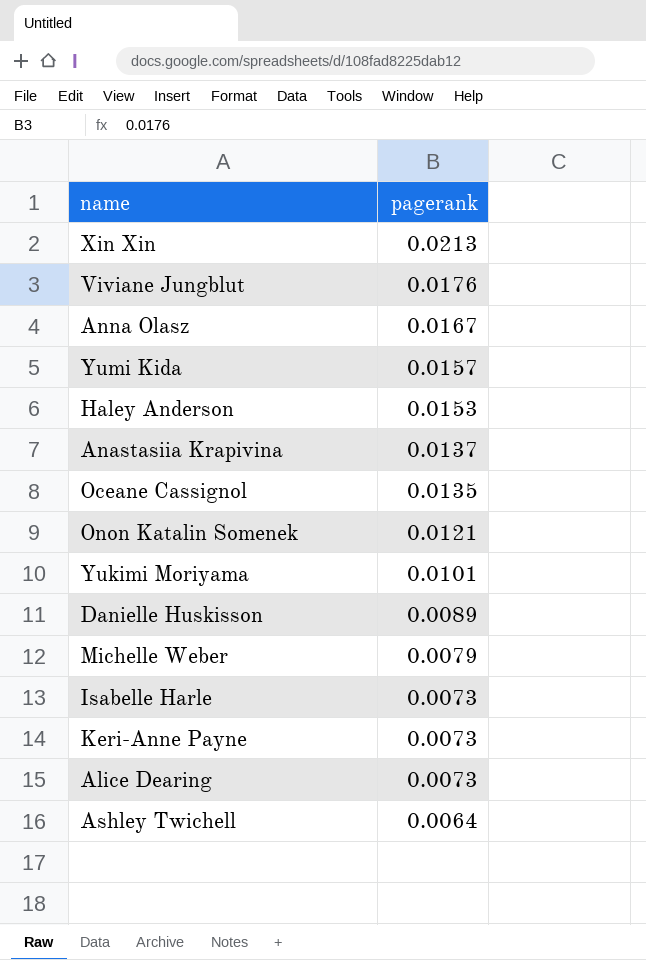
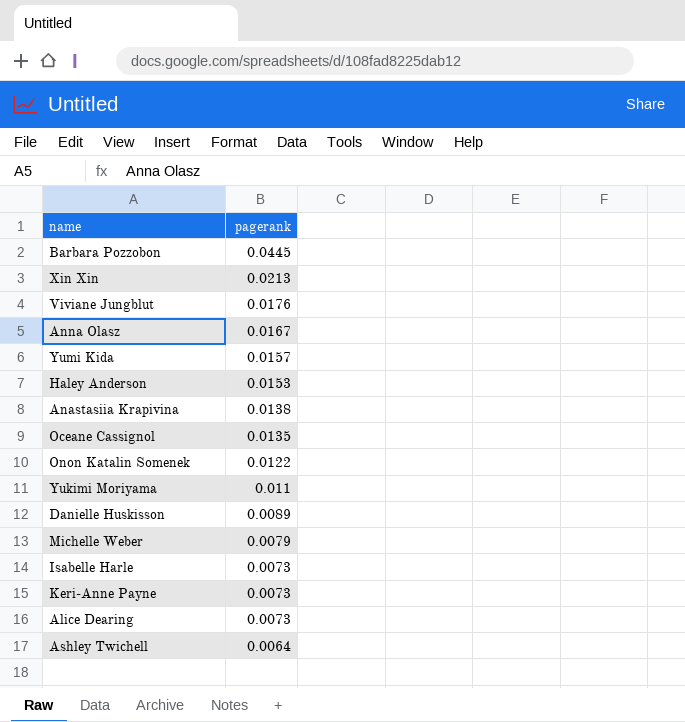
row Barbara Pozzobon: none -> 0.0445
Anastasiia Krapivina | pagerank: 0.0137 -> 0.0138
Onon Katalin Somenek | pagerank: 0.0121 -> 0.0122
Yukimi Moriyama | pagerank: 0.0101 -> 0.011

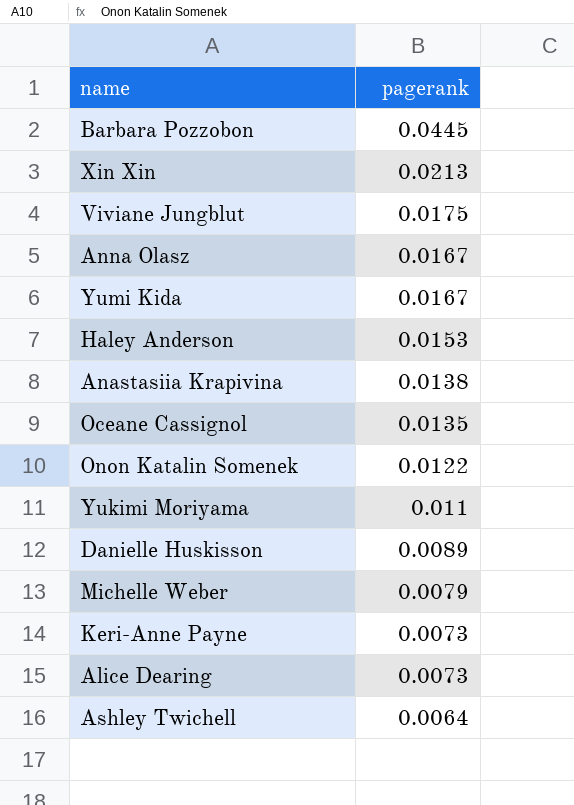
row Isabelle Harle: 0.0073 -> none
Viviane Jungblut | pagerank: 0.0176 -> 0.0175
Yumi Kida | pagerank: 0.0157 -> 0.0167

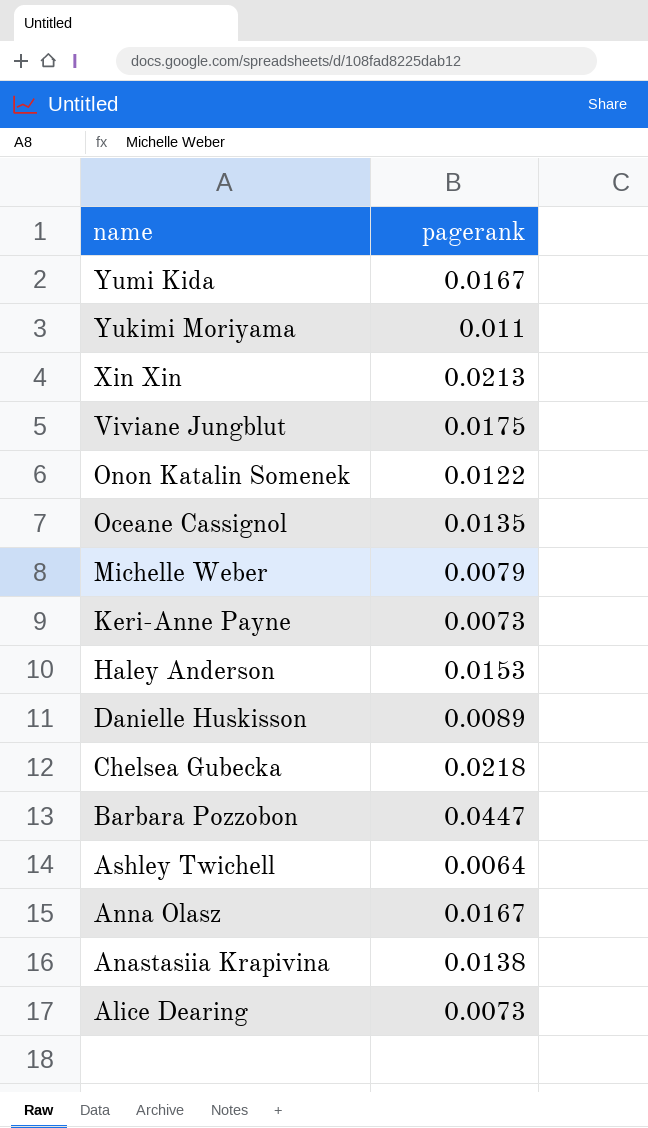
row order: pagerank descending -> name descending
row Chelsea Gubecka: none -> 0.0218
Barbara Pozzobon | pagerank: 0.0445 -> 0.0447

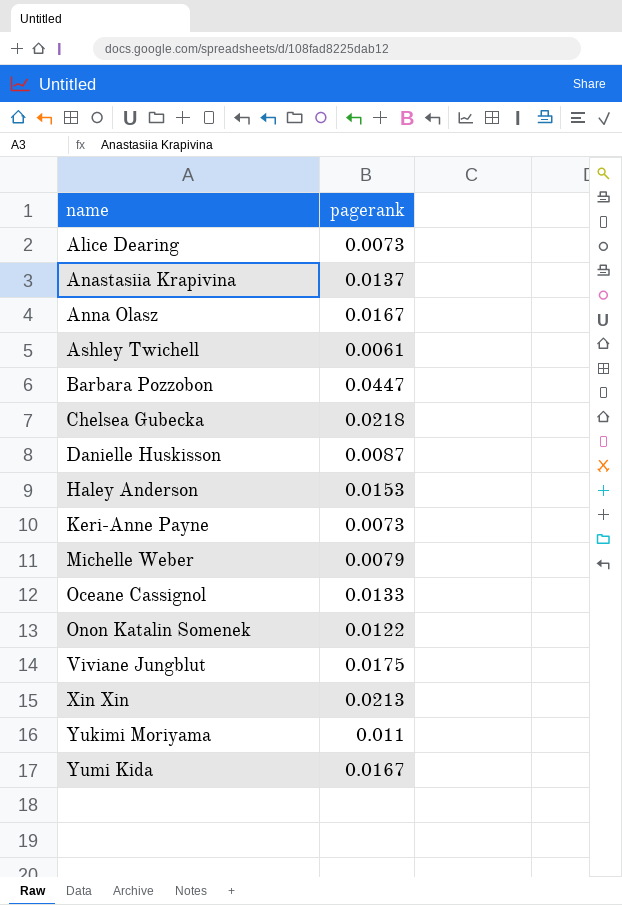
row order: name descending -> name ascending
Anastasiia Krapivina | pagerank: 0.0138 -> 0.0137
Ashley Twichell | pagerank: 0.0064 -> 0.0061
Danielle Huskisson | pagerank: 0.0089 -> 0.0087
Oceane Cassignol | pagerank: 0.0135 -> 0.0133

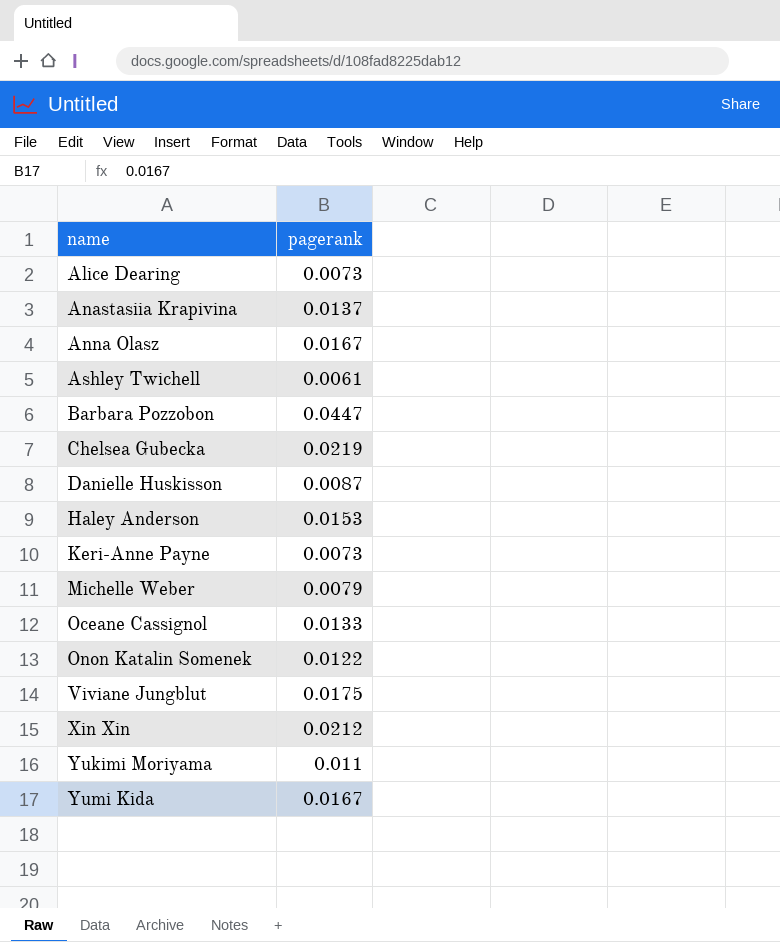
Chelsea Gubecka | pagerank: 0.0218 -> 0.0219
Xin Xin | pagerank: 0.0213 -> 0.0212

